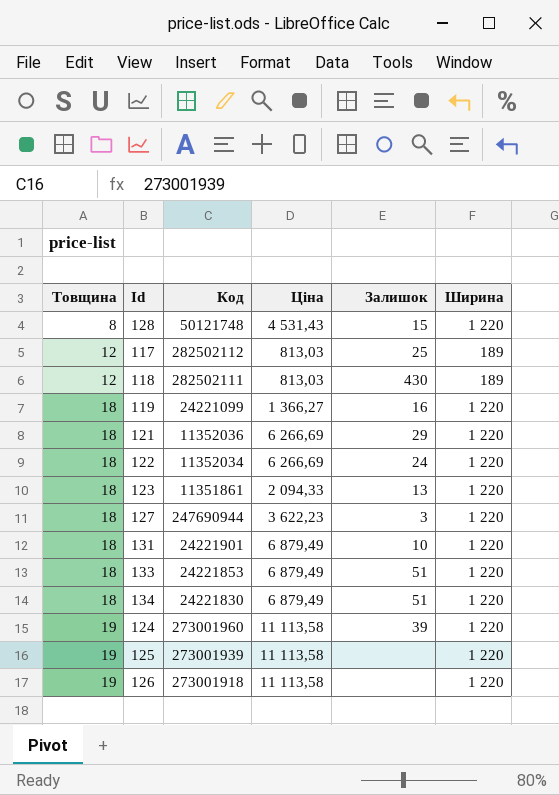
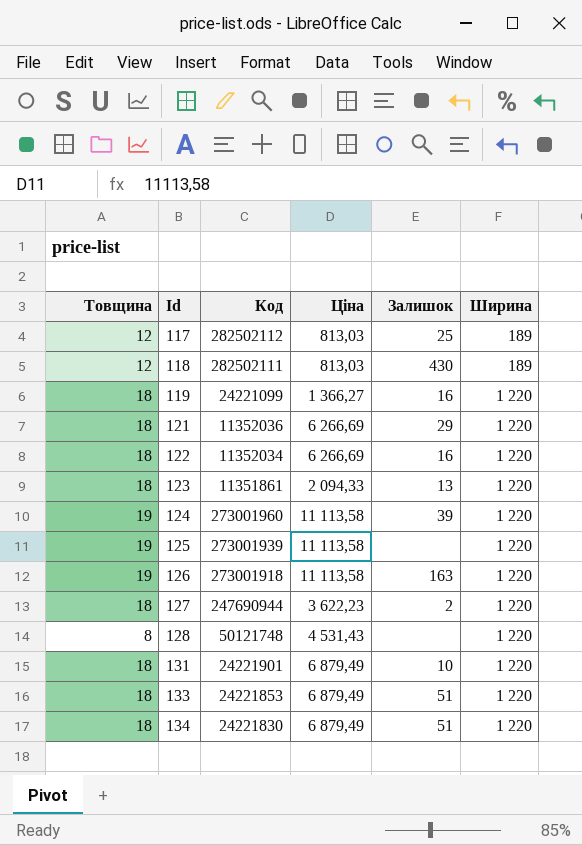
row order: Товщина ascending -> Id ascending
122 | Залишок: 24 -> 16
126 | Залишок: none -> 163
127 | Залишок: 3 -> 2
128 | Залишок: 15 -> none

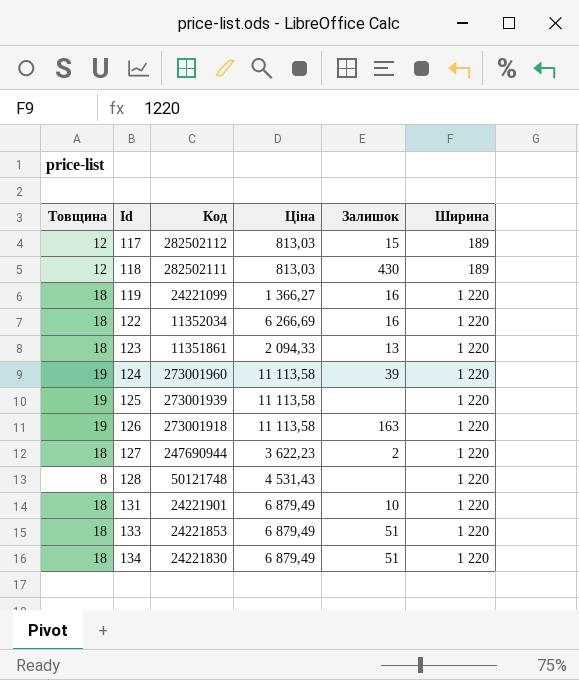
row 121: 18 | 11352036 | 6 266,69 | 29 | 1 220 -> none
117 | Залишок: 25 -> 15

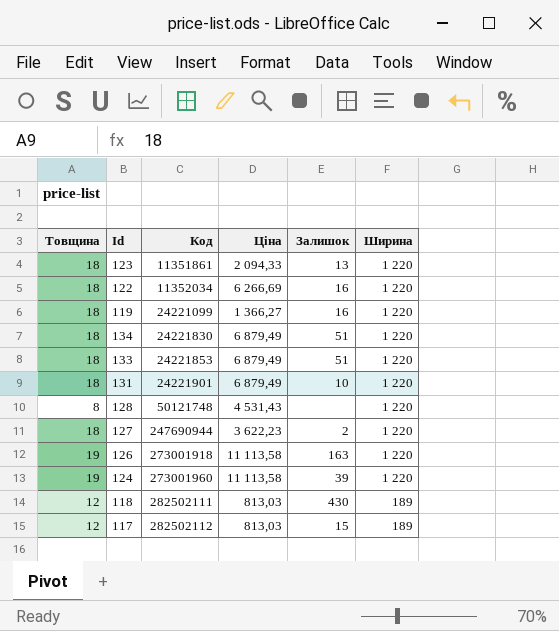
row order: Id ascending -> Код ascending
row 125: 19 | 273001939 | 11 113,58 | none | 1 220 -> none

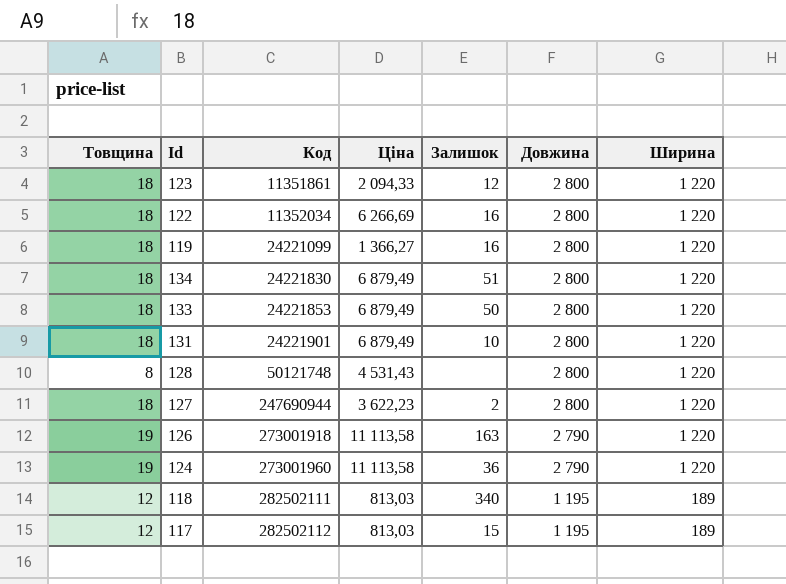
column Довжина | position: none -> 6
123 | Залишок: 13 -> 12
133 | Залишок: 51 -> 50
124 | Залишок: 39 -> 36
118 | Залишок: 430 -> 340

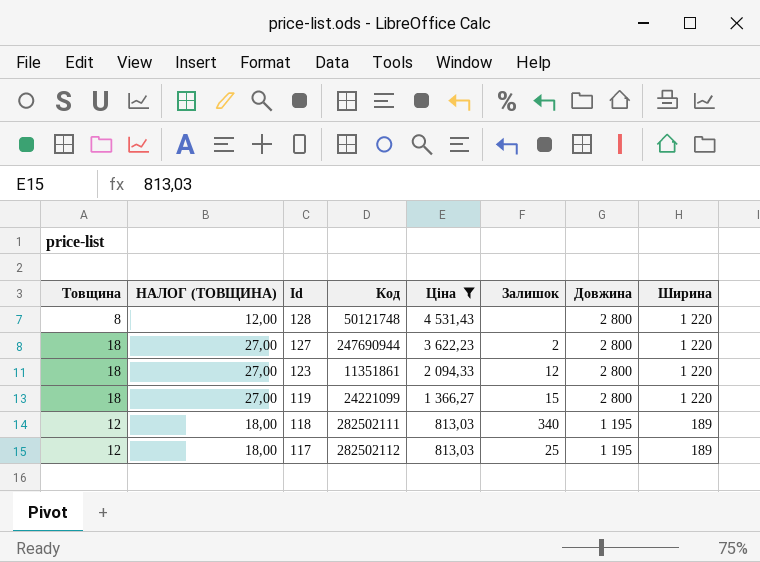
filter: none -> Ціна <= 4 531,43
row order: Код ascending -> Id descending
column НАЛОГ (ТОВЩИНА) | formula: none -> [Товщина] * 1,5
119 | Залишок: 16 -> 15
117 | Залишок: 15 -> 25

